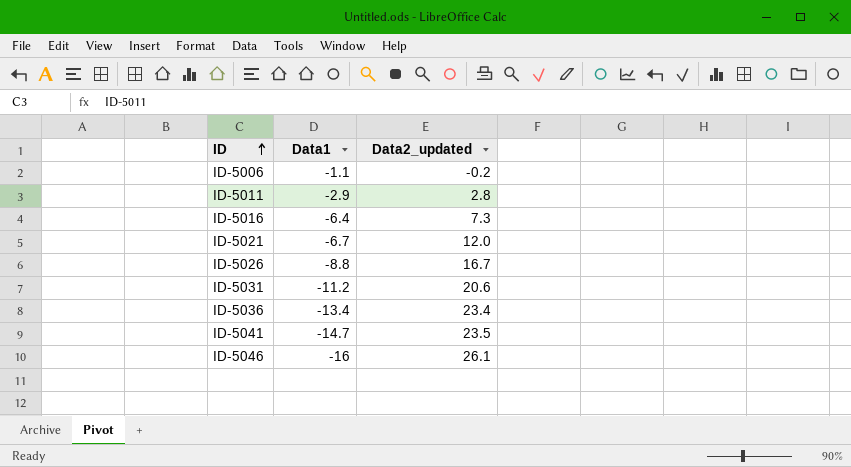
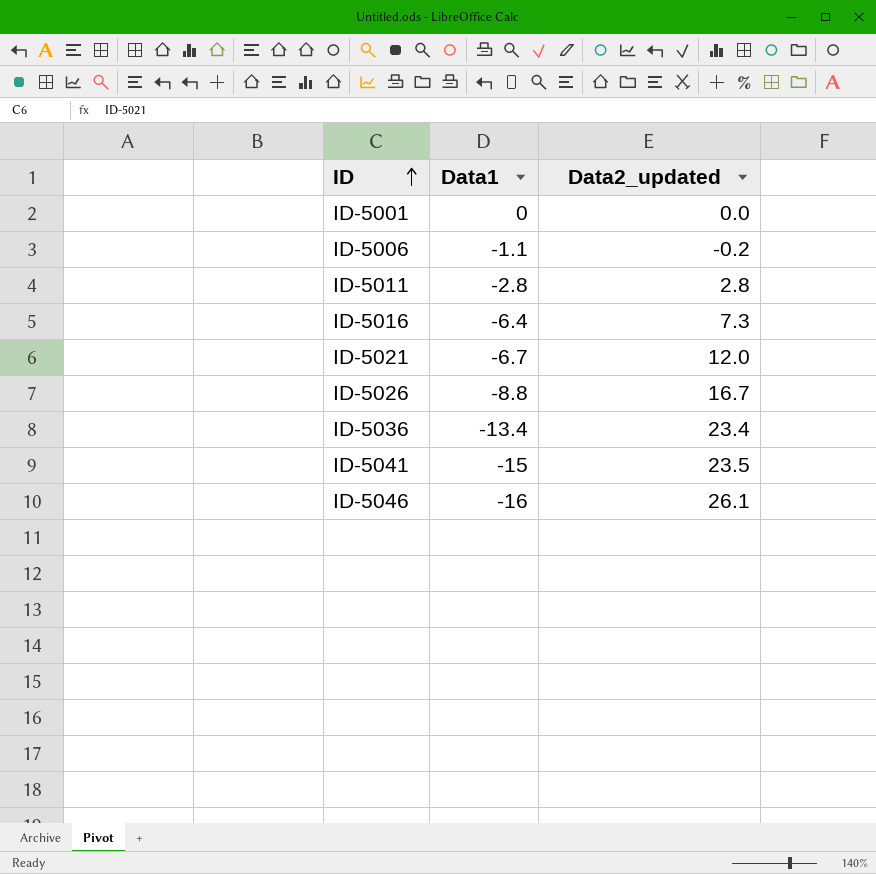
row ID-5031: -11.2 | 20.6 -> none
row ID-5001: none -> 0 | 0.0
ID-5011 | Data1: -2.9 -> -2.8
ID-5041 | Data1: -14.7 -> -15

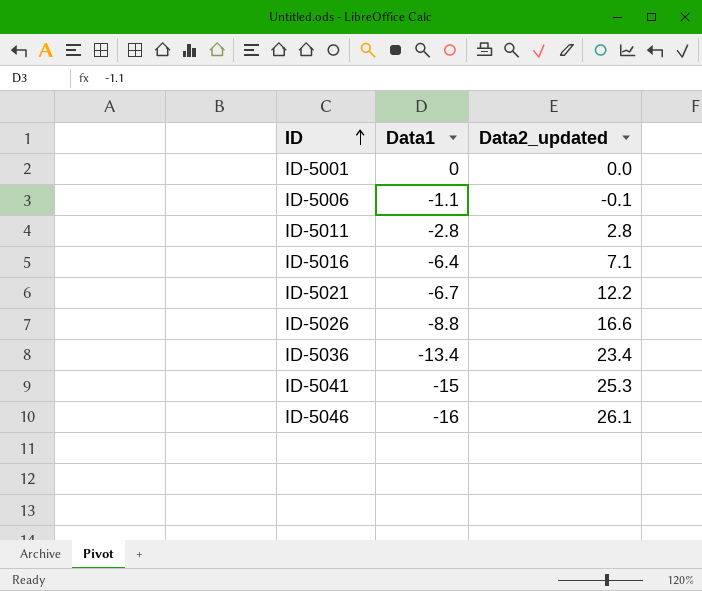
ID-5006 | Data2_updated: -0.2 -> -0.1
ID-5016 | Data2_updated: 7.3 -> 7.1
ID-5021 | Data2_updated: 12.0 -> 12.2
ID-5026 | Data2_updated: 16.7 -> 16.6
ID-5041 | Data2_updated: 23.5 -> 25.3

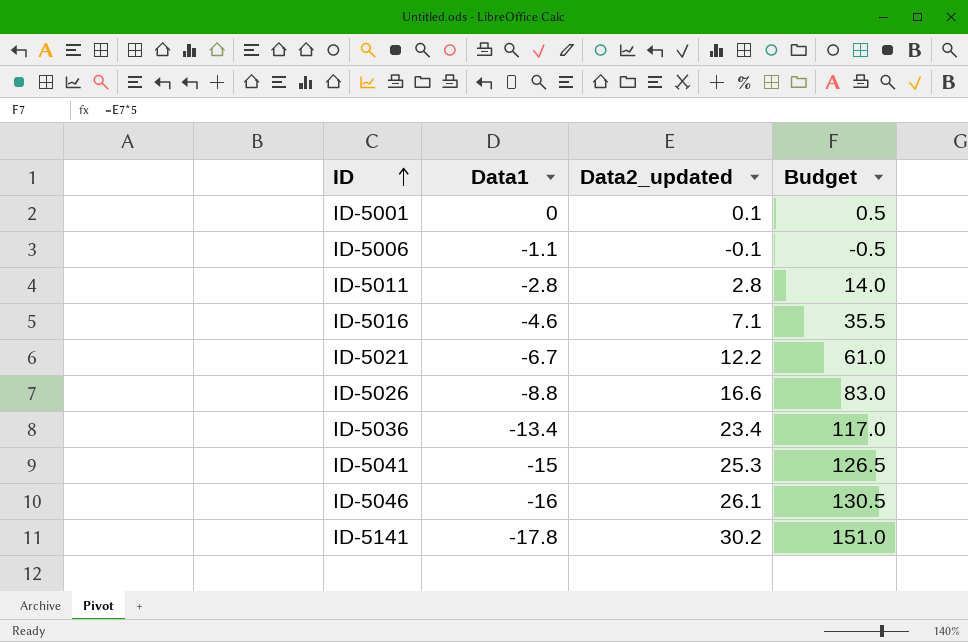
column Budget | formula: none -> [Data2_updated] * 5
ID-5001 | Data2_updated: 0.0 -> 0.1
ID-5016 | Data1: -6.4 -> -4.6
row ID-5141: none -> -17.8 | 30.2 | 151.0

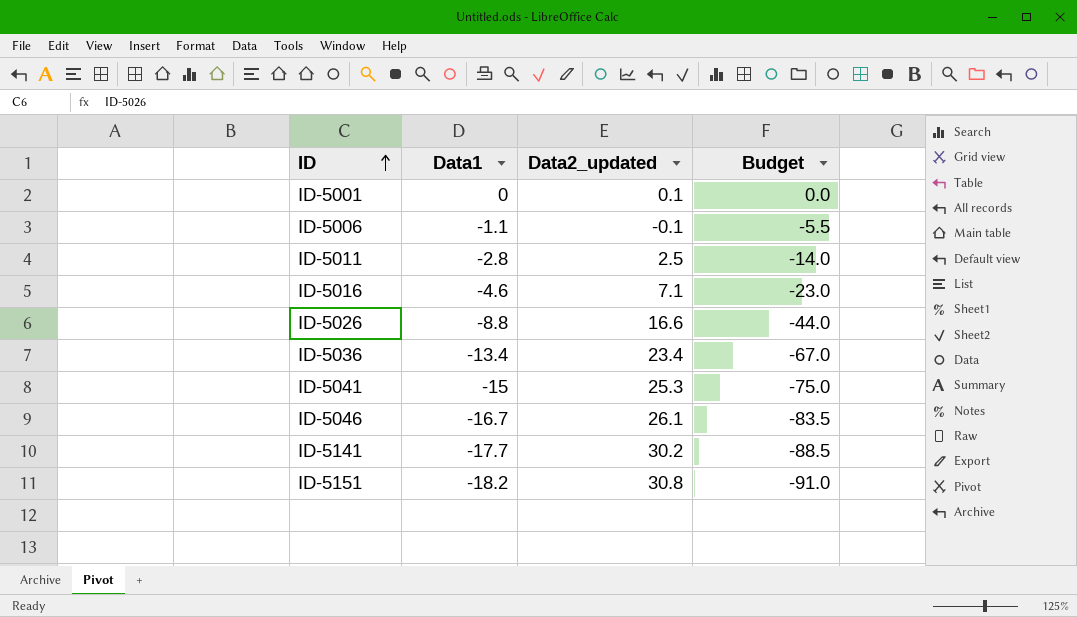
column Budget | formula: [Data2_updated] * 5 -> [Data1] * 5
row ID-5021: -6.7 | 12.2 | 61.0 -> none
ID-5011 | Data2_updated: 2.8 -> 2.5
ID-5046 | Data1: -16 -> -16.7
ID-5141 | Data1: -17.8 -> -17.7
row ID-5151: none -> -18.2 | 30.8 | -91.0

